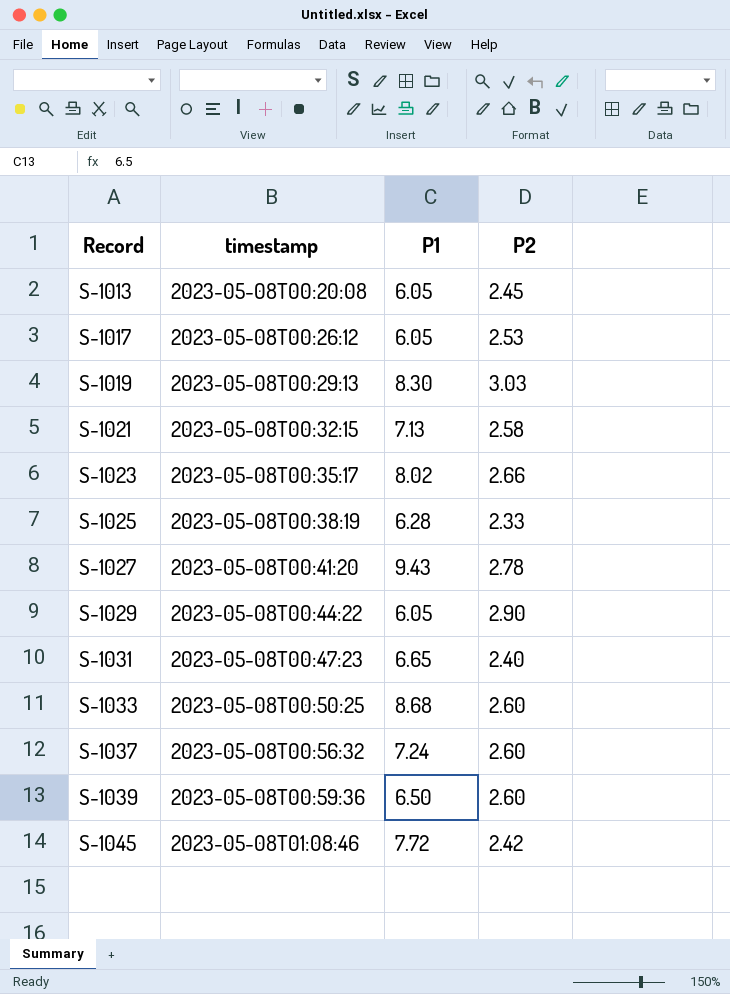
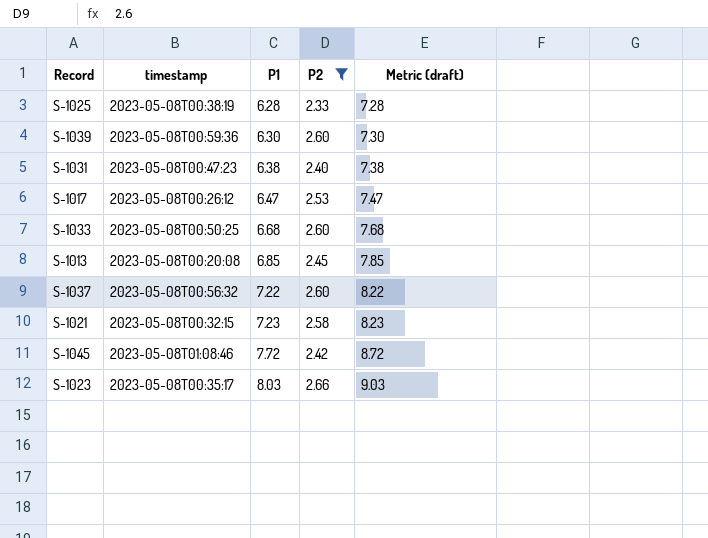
filter: none -> P2 <= 2.66
row order: Record ascending -> P1 ascending
column Metric (draft) | formula: none -> [P1] + 1
S-1039 | P1: 6.50 -> 6.30
S-1031 | P1: 6.65 -> 6.38
S-1017 | P1: 6.05 -> 6.47
S-1033 | P1: 8.68 -> 6.68
S-1013 | P1: 6.05 -> 6.85
S-1037 | P1: 7.24 -> 7.22
S-1021 | P1: 7.13 -> 7.23
S-1023 | P1: 8.02 -> 8.03

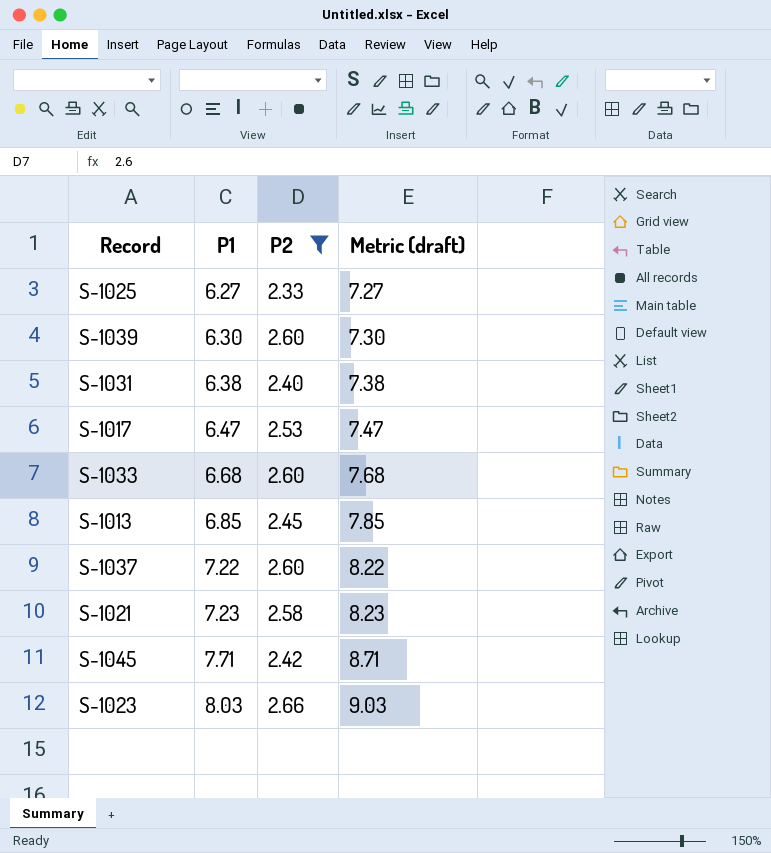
column timestamp | position: 2 -> none
S-1025 | P1: 6.28 -> 6.27
S-1025 | Metric (draft): 7.28 -> 7.27
S-1045 | P1: 7.72 -> 7.71
S-1045 | Metric (draft): 8.72 -> 8.71

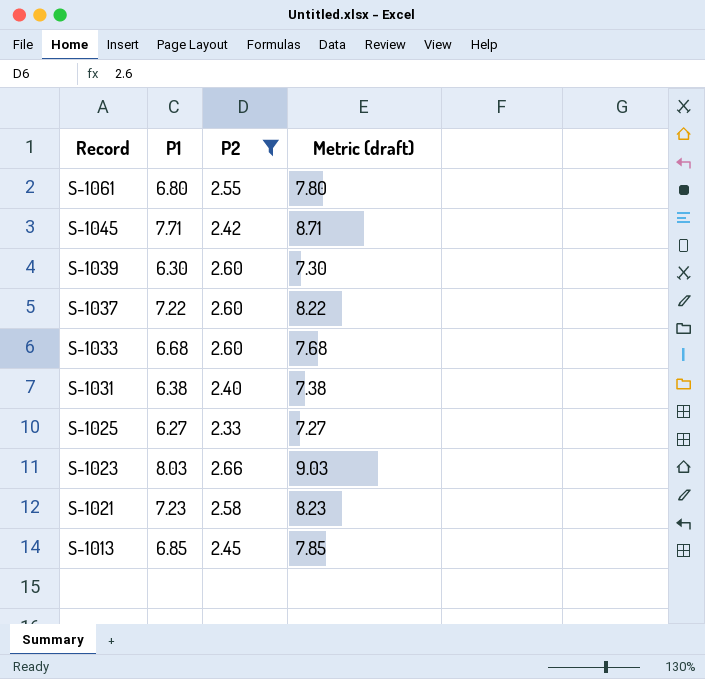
row order: P1 ascending -> Record descending
row S-1017: 6.47 | 2.53 | 7.47 -> none
row S-1061: none -> 6.80 | 2.55 | 7.80

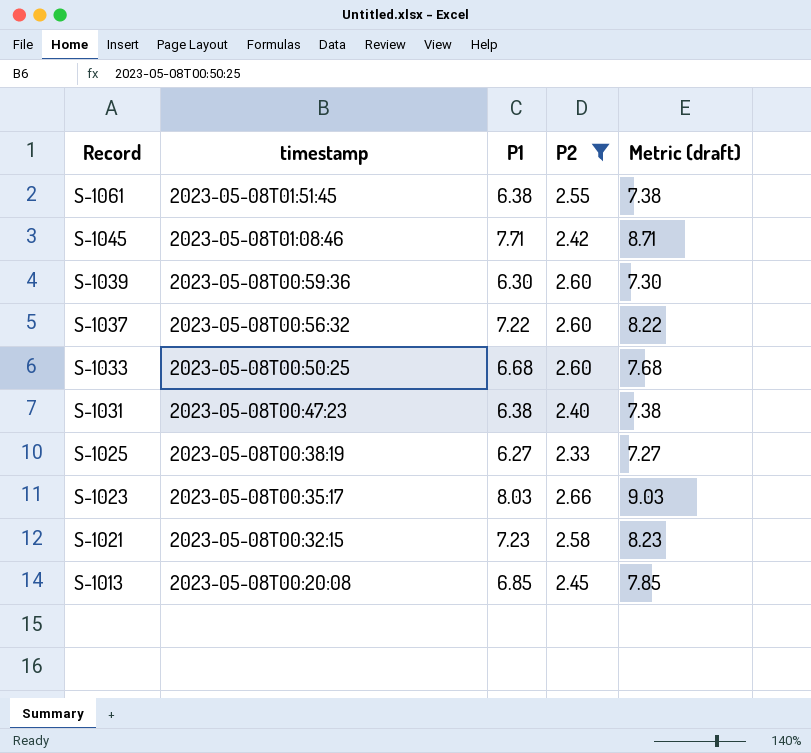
column timestamp | position: none -> 2
S-1061 | P1: 6.80 -> 6.38
S-1061 | Metric (draft): 7.80 -> 7.38

